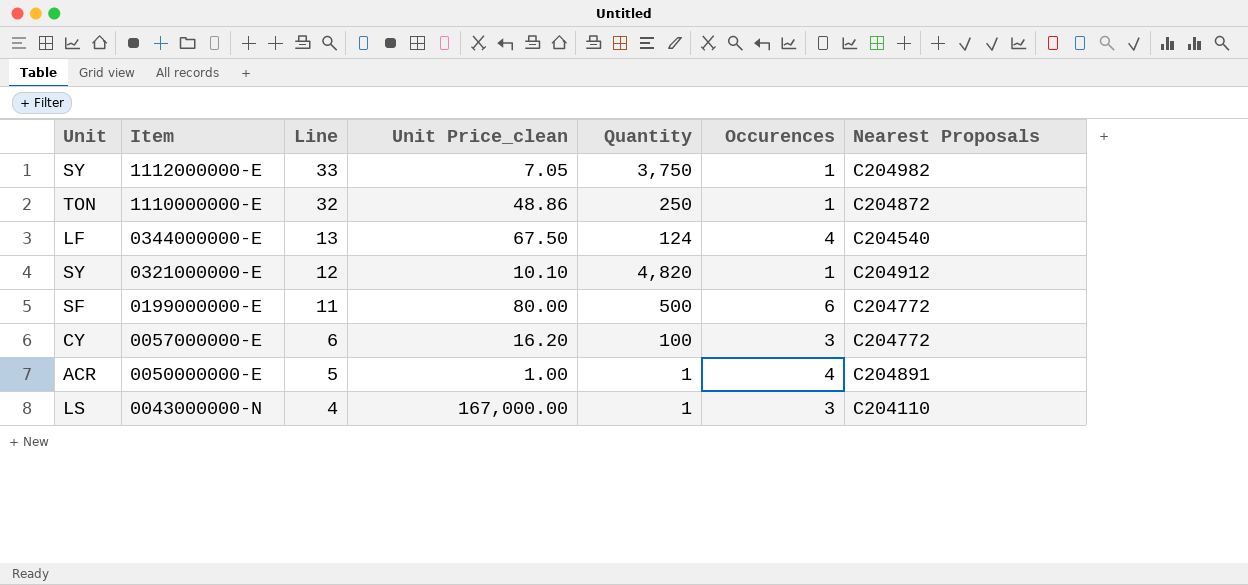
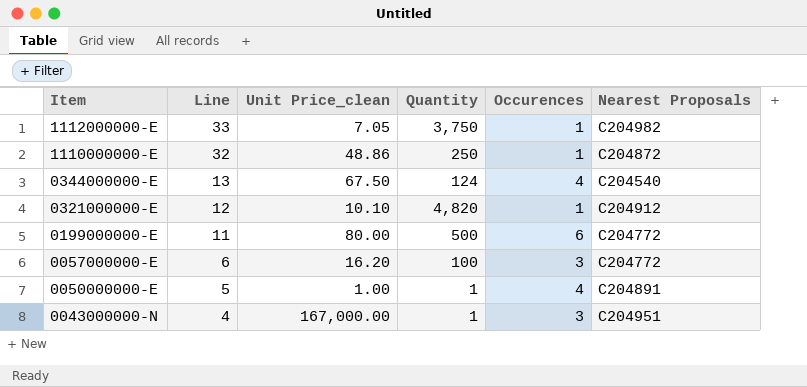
column Unit | position: 1 -> none
0043000000-N | Nearest Proposals: C204110 -> C204951

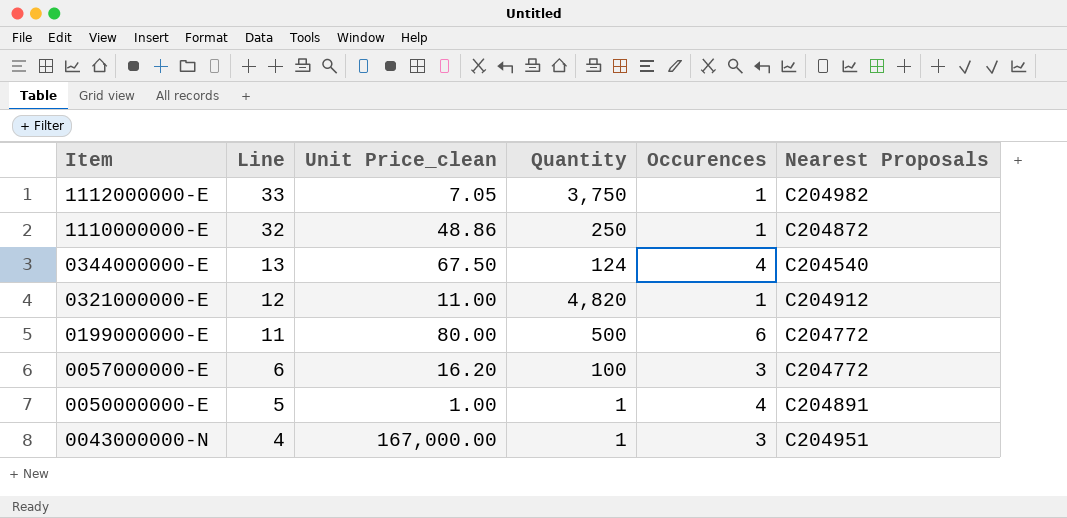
0321000000-E | Unit Price_clean: 10.10 -> 11.00

